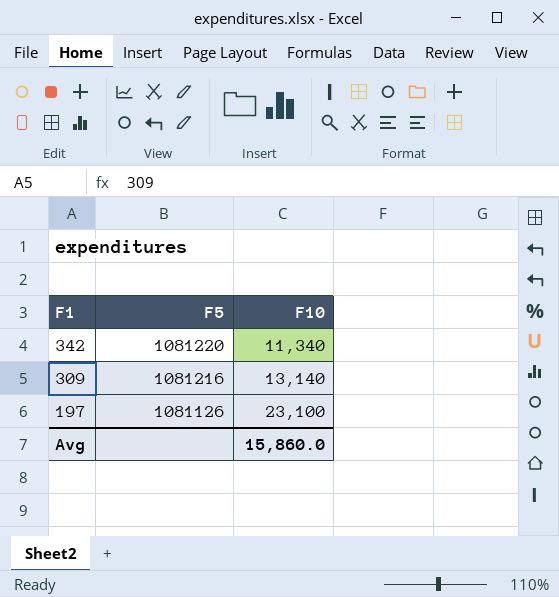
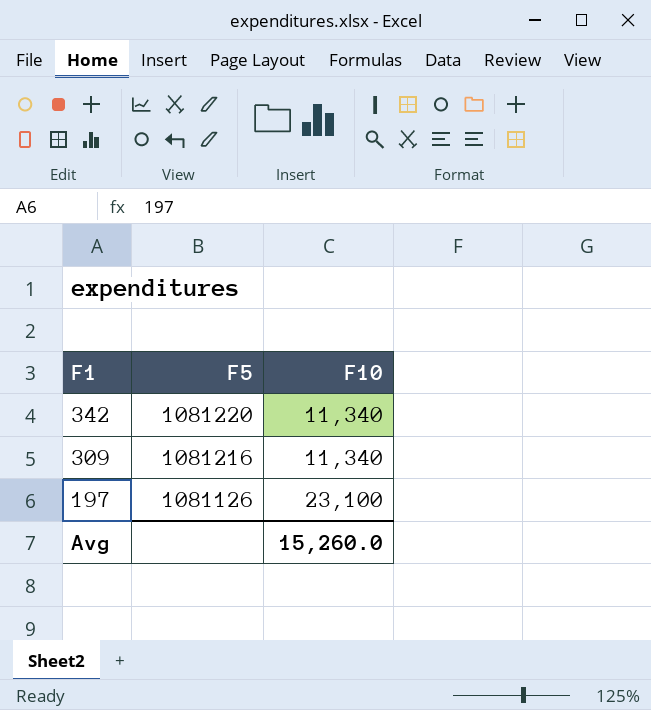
309 | F10: 13,140 -> 11,340
Avg | F10: 15,860.0 -> 15,260.0

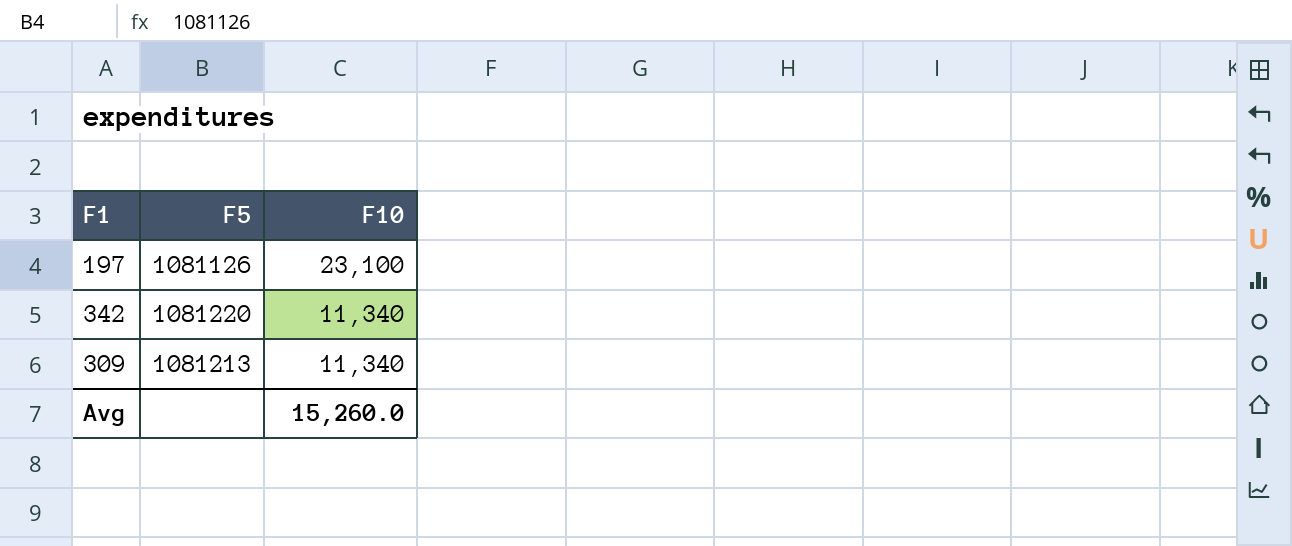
row order: F1 descending -> F10 descending
309 | F5: 1081216 -> 1081213

